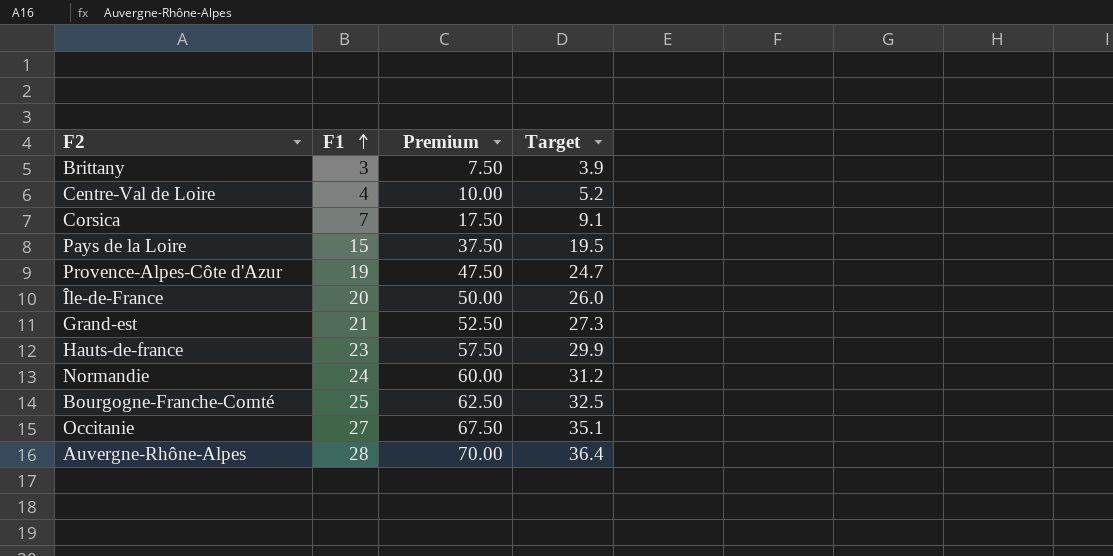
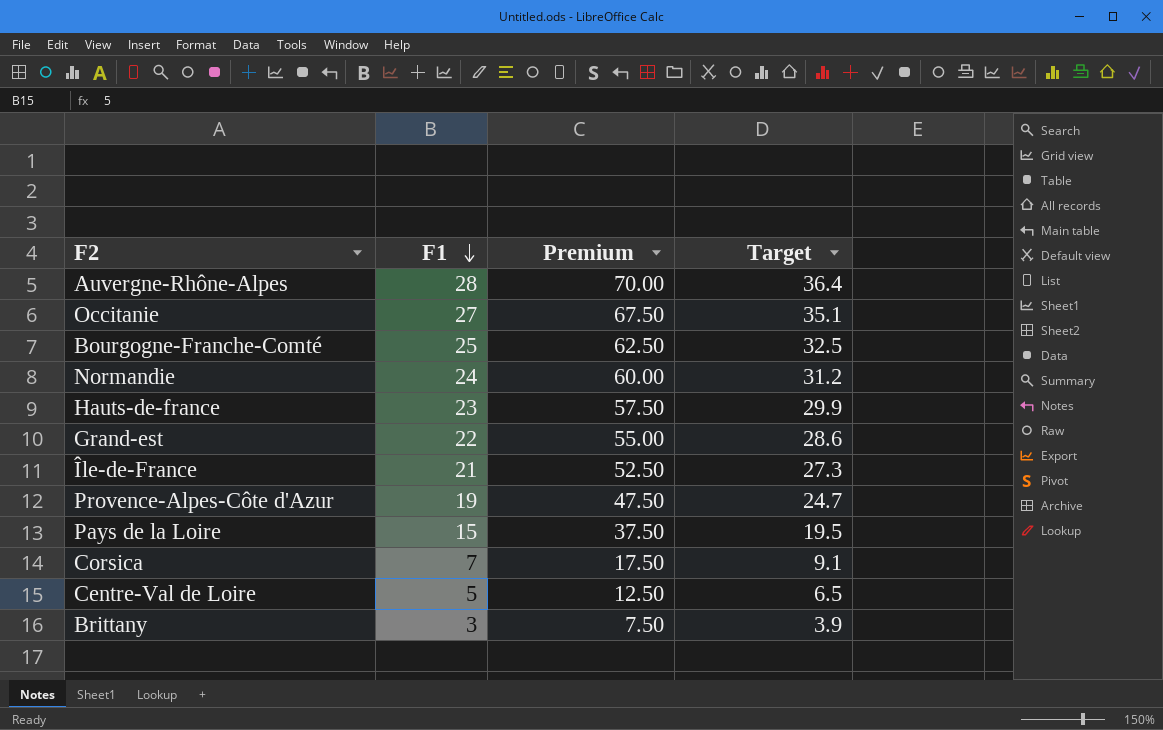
row order: F1 ascending -> F1 descending
Grand-est | F1: 21 -> 22
Grand-est | Premium: 52.50 -> 55.00
Grand-est | Target: 27.3 -> 28.6
Île-de-France | F1: 20 -> 21
Île-de-France | Premium: 50.00 -> 52.50
Île-de-France | Target: 26.0 -> 27.3
Centre-Val de Loire | F1: 4 -> 5
Centre-Val de Loire | Premium: 10.00 -> 12.50
Centre-Val de Loire | Target: 5.2 -> 6.5

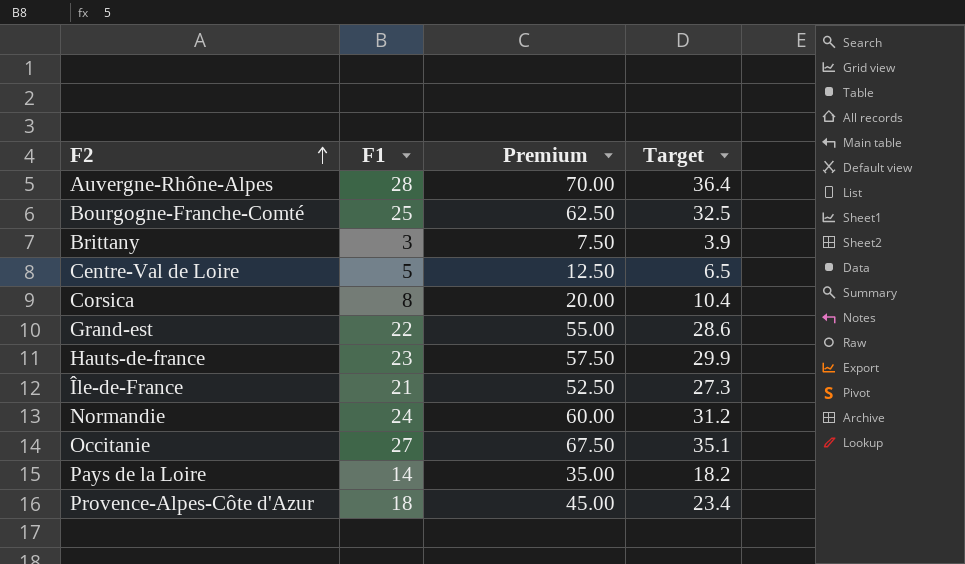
row order: F1 descending -> F2 ascending
Corsica | F1: 7 -> 8
Corsica | Premium: 17.50 -> 20.00
Corsica | Target: 9.1 -> 10.4
Pays de la Loire | F1: 15 -> 14
Pays de la Loire | Premium: 37.50 -> 35.00
Pays de la Loire | Target: 19.5 -> 18.2
Provence-Alpes-Côte d'Azur | F1: 19 -> 18
Provence-Alpes-Côte d'Azur | Premium: 47.50 -> 45.00
Provence-Alpes-Côte d'Azur | Target: 24.7 -> 23.4

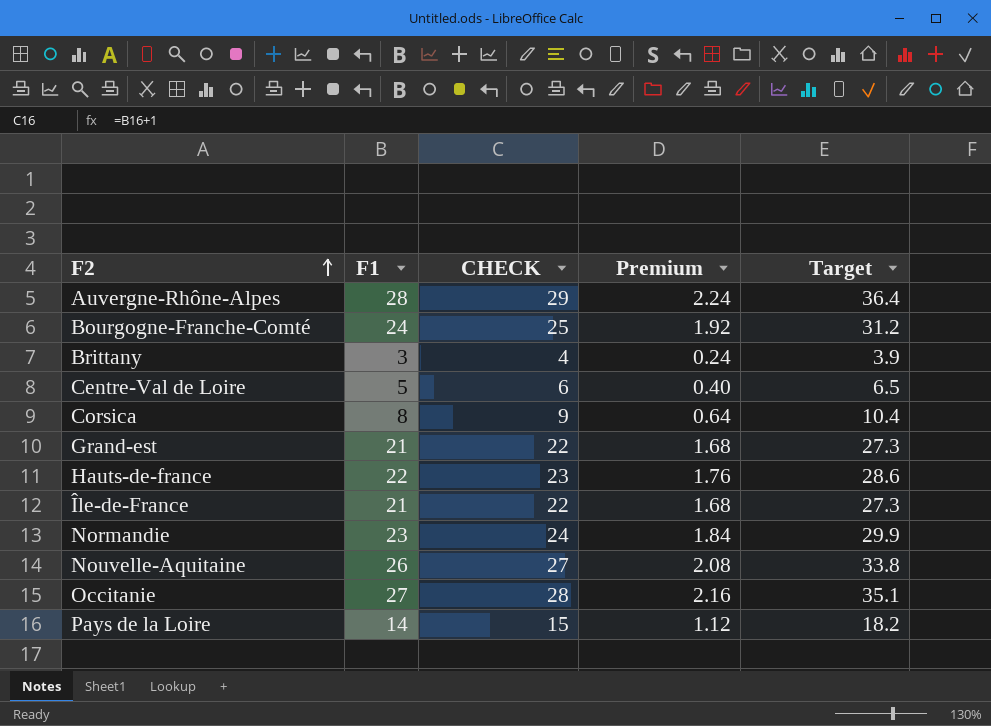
column CHECK | formula: none -> [F1] + 1
column Premium | formula: [F1] * 2.5 -> [F1] * 0.08
row Provence-Alpes-Côte d'Azur: 18 | 45.00 | 23.4 -> none
Bourgogne-Franche-Comté | F1: 25 -> 24
Bourgogne-Franche-Comté | Target: 32.5 -> 31.2
Grand-est | F1: 22 -> 21
Grand-est | Target: 28.6 -> 27.3
Hauts-de-france | F1: 23 -> 22
Hauts-de-france | Target: 29.9 -> 28.6
Normandie | F1: 24 -> 23
Normandie | Target: 31.2 -> 29.9
row Nouvelle-Aquitaine: none -> 26 | 27 | 2.08 | 33.8

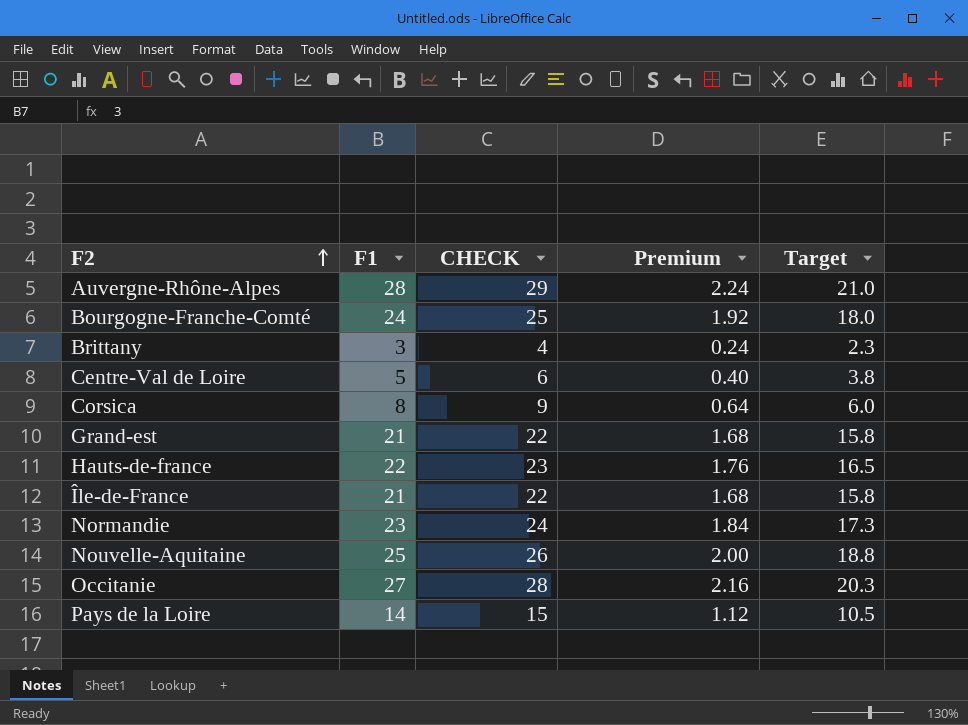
column Target | formula: [F1] * 1.3 -> [F1] * 0.75
Nouvelle-Aquitaine | F1: 26 -> 25
Nouvelle-Aquitaine | CHECK: 27 -> 26
Nouvelle-Aquitaine | Premium: 2.08 -> 2.00

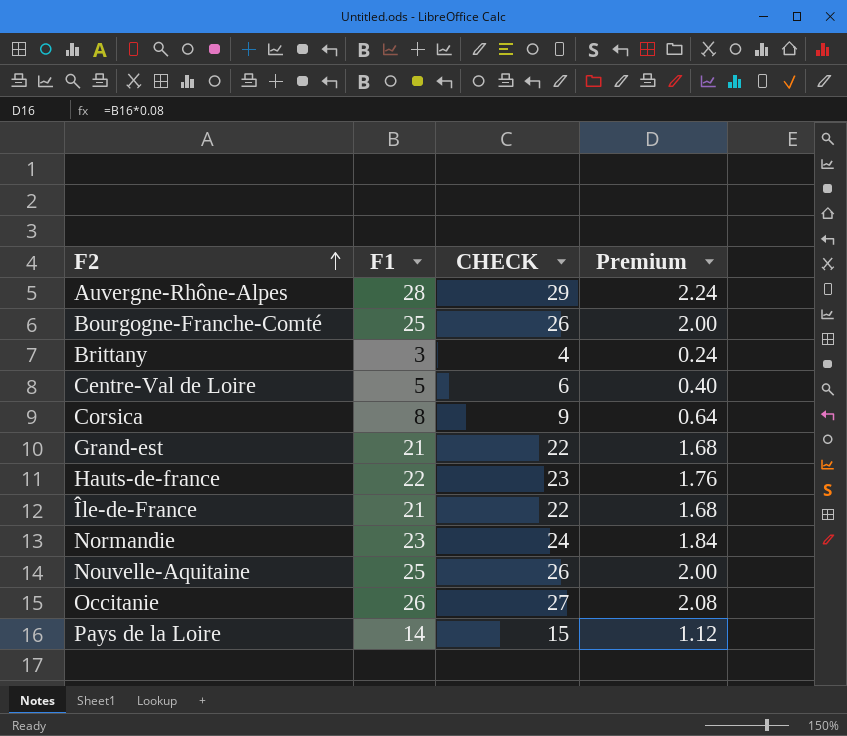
column Target | formula: [F1] * 0.75 -> none
Bourgogne-Franche-Comté | F1: 24 -> 25
Bourgogne-Franche-Comté | CHECK: 25 -> 26
Bourgogne-Franche-Comté | Premium: 1.92 -> 2.00
Occitanie | F1: 27 -> 26
Occitanie | CHECK: 28 -> 27
Occitanie | Premium: 2.16 -> 2.08

